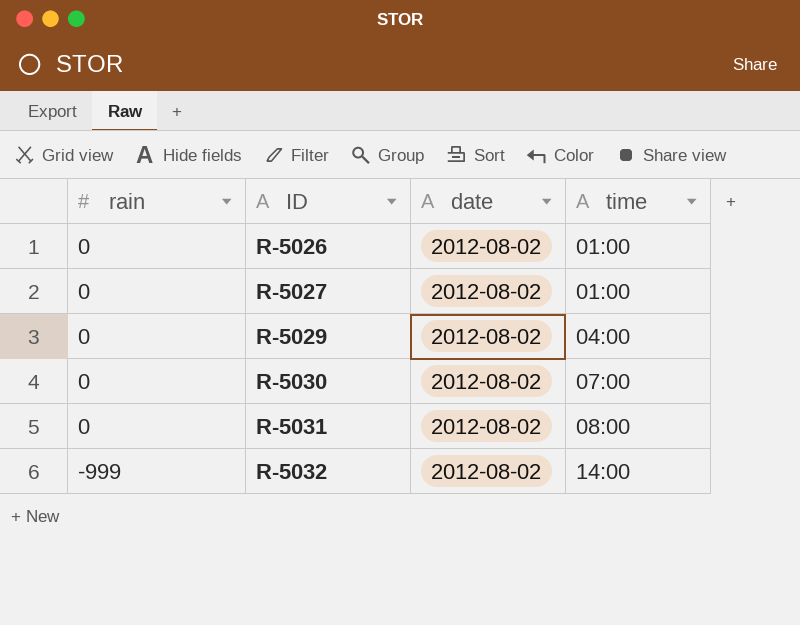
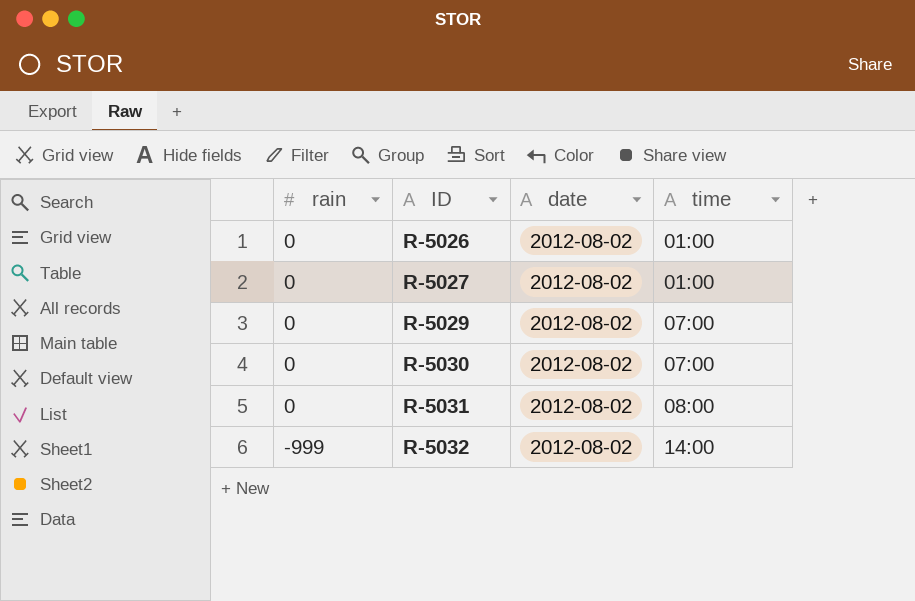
R-5029 | time: 04:00 -> 07:00

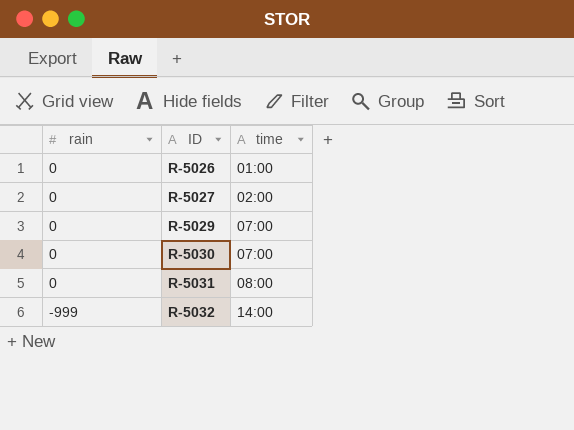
column date | position: 3 -> none
R-5027 | time: 01:00 -> 02:00

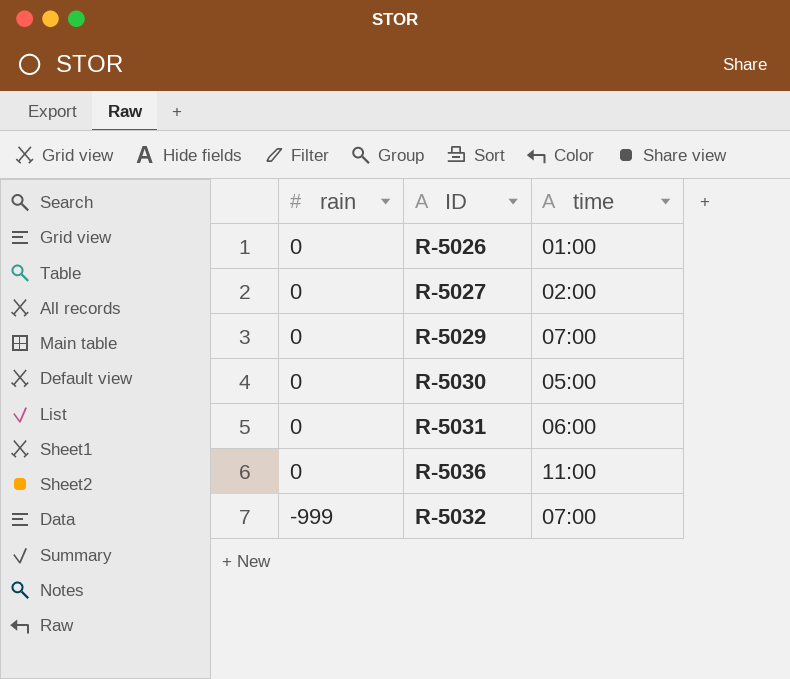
R-5030 | time: 07:00 -> 05:00
R-5031 | time: 08:00 -> 06:00
row R-5036: none -> 0 | 11:00
R-5032 | time: 14:00 -> 07:00

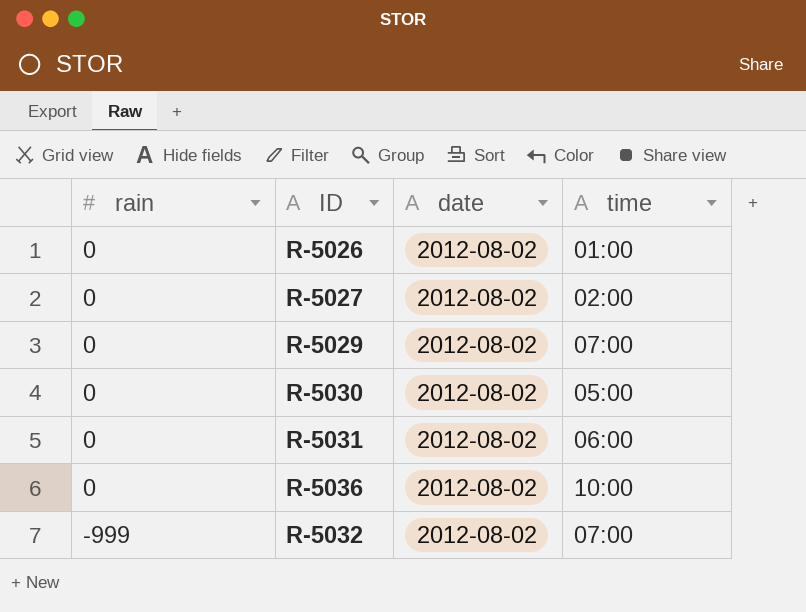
column date | position: none -> 3
R-5036 | time: 11:00 -> 10:00

